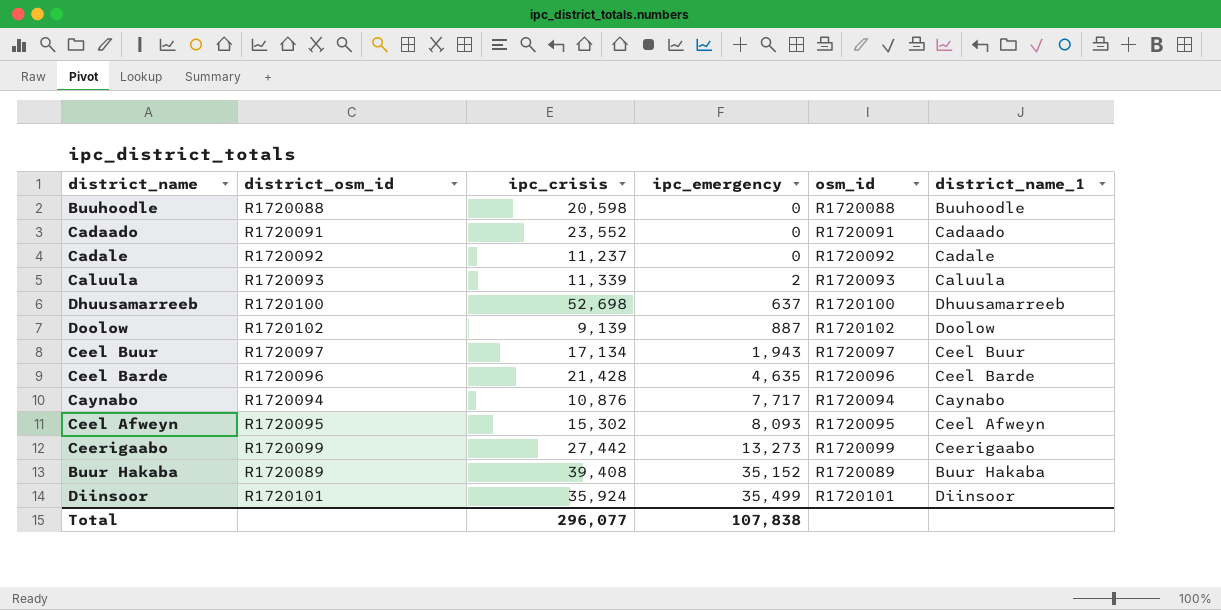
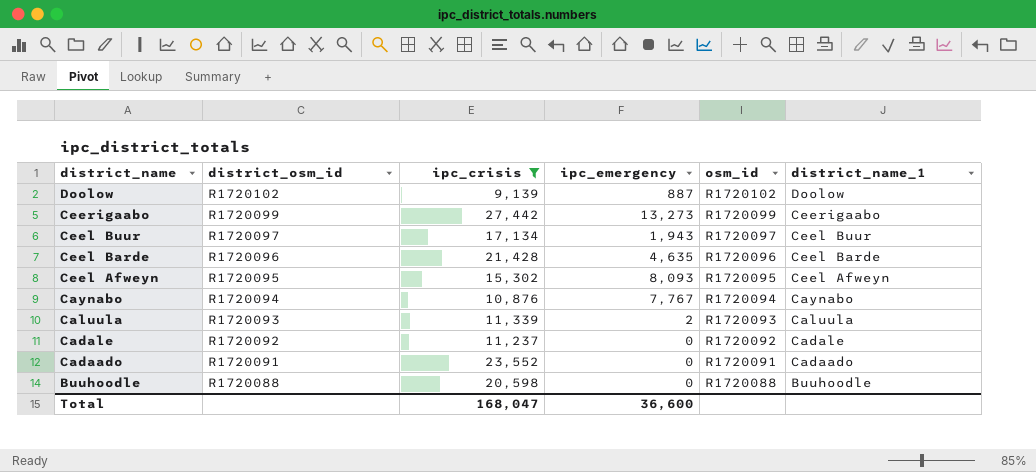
filter: none -> ipc_crisis <= 27,442
row order: ipc_emergency ascending -> district_name descending
Caynabo | ipc_emergency: 7,717 -> 7,767
Total | ipc_crisis: 296,077 -> 168,047
Total | ipc_emergency: 107,838 -> 36,600

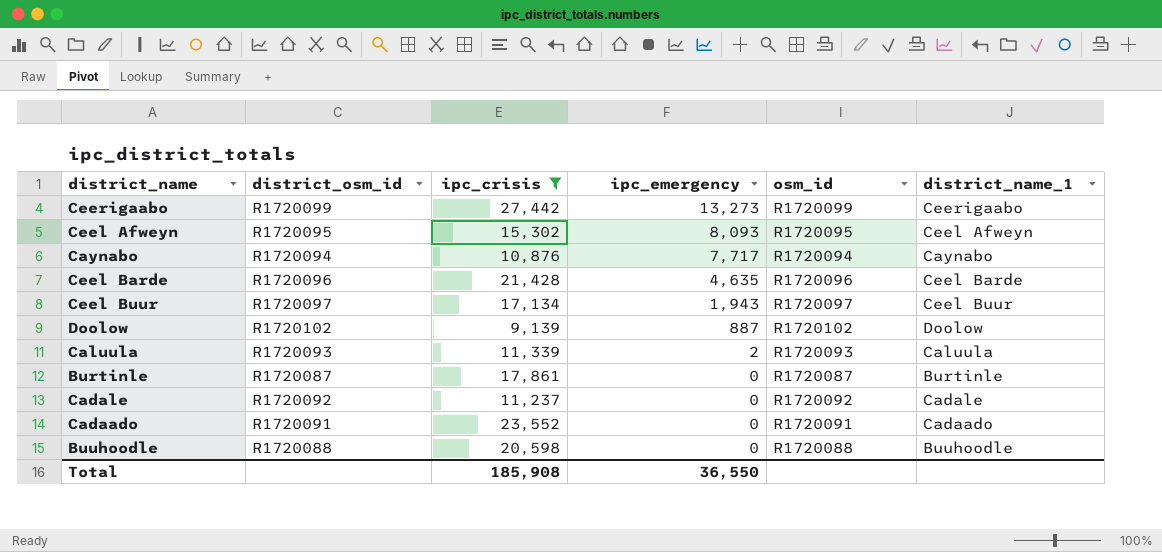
row order: district_name descending -> ipc_emergency descending
Caynabo | ipc_emergency: 7,767 -> 7,717
row Burtinle: none -> R1720087 | 17,861 | 0 | R1720087 | Burtinle
Total | ipc_crisis: 168,047 -> 185,908
Total | ipc_emergency: 36,600 -> 36,550

